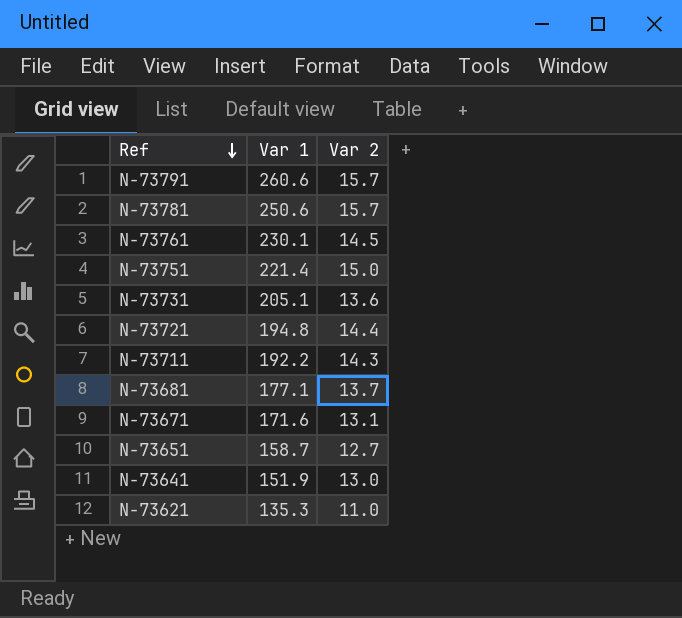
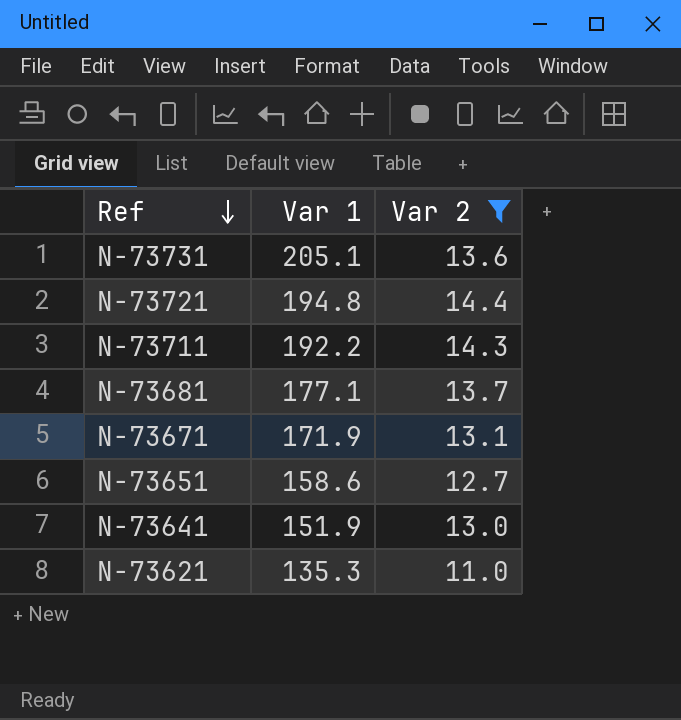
filter: none -> Var 2 <= 14.4
N-73671 | Var 1: 171.6 -> 171.9
N-73651 | Var 1: 158.7 -> 158.6

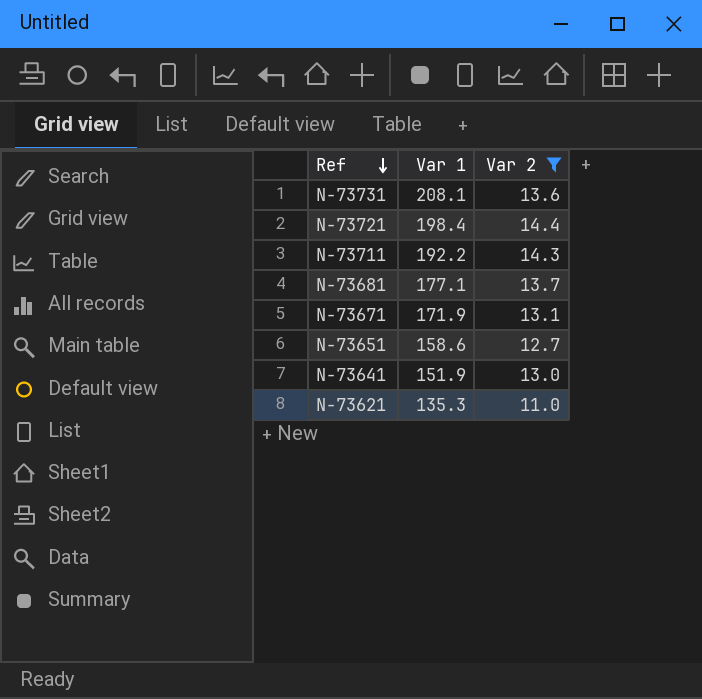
N-73731 | Var 1: 205.1 -> 208.1
N-73721 | Var 1: 194.8 -> 198.4

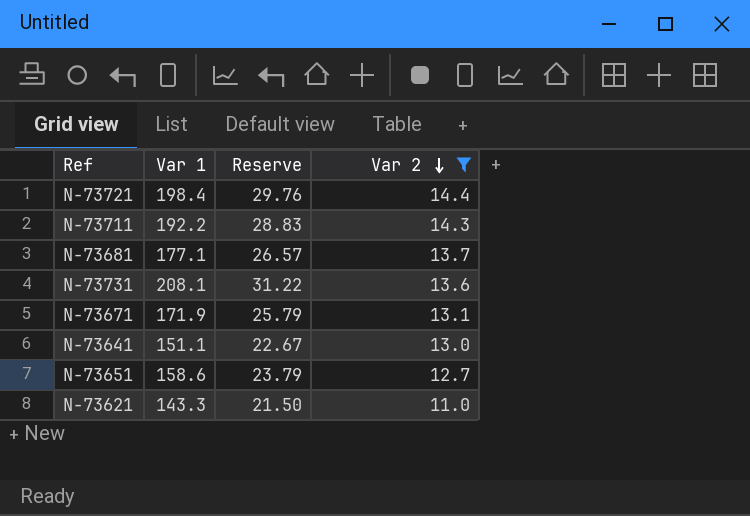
row order: Ref descending -> Var 2 descending
column Reserve | formula: none -> [Var 1] * 0.15
N-73641 | Var 1: 151.9 -> 151.1
N-73621 | Var 1: 135.3 -> 143.3

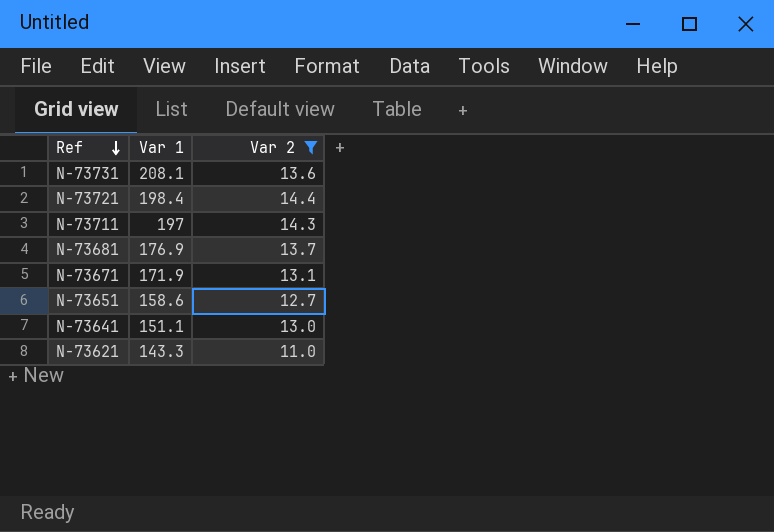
row order: Var 2 descending -> Ref descending
column Reserve | formula: [Var 1] * 0.15 -> none
N-73711 | Var 1: 192.2 -> 197
N-73681 | Var 1: 177.1 -> 176.9

